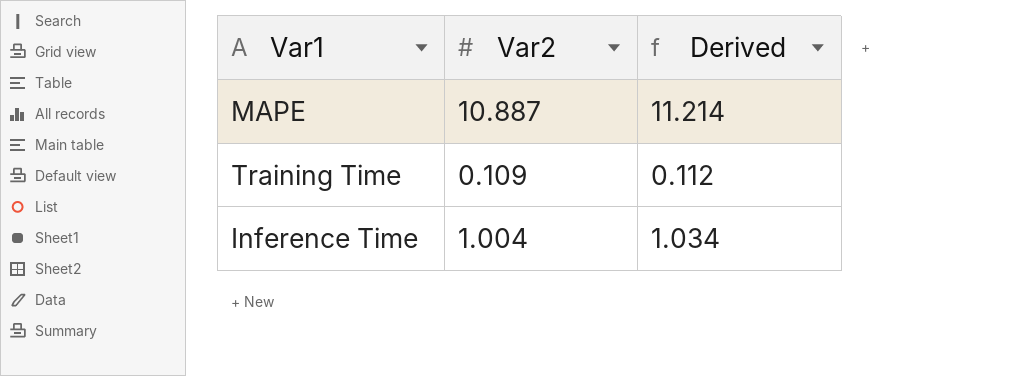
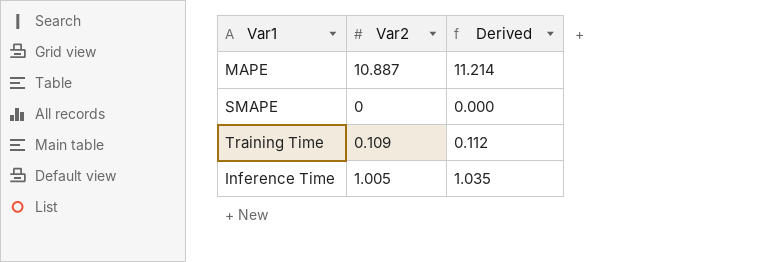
row SMAPE: none -> 0 | 0.000
Inference Time | Var2: 1.004 -> 1.005
Inference Time | Derived: 1.034 -> 1.035

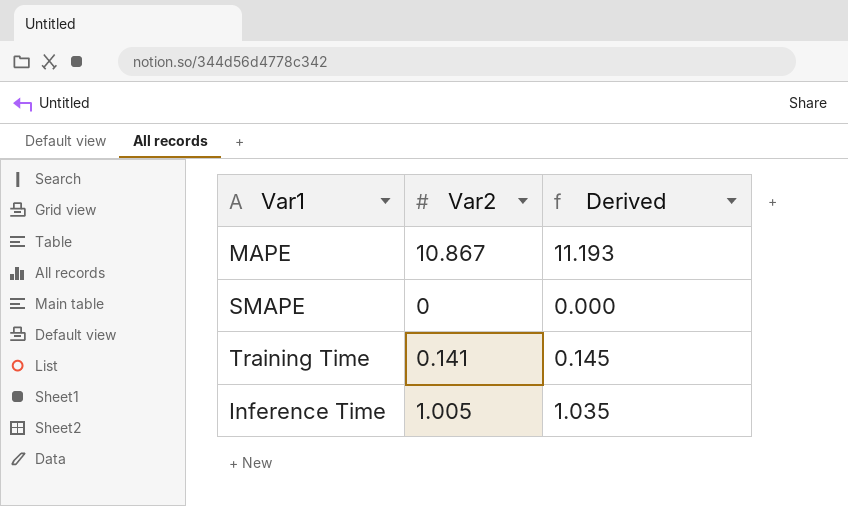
MAPE | Var2: 10.887 -> 10.867
MAPE | Derived: 11.214 -> 11.193
Training Time | Var2: 0.109 -> 0.141
Training Time | Derived: 0.112 -> 0.145

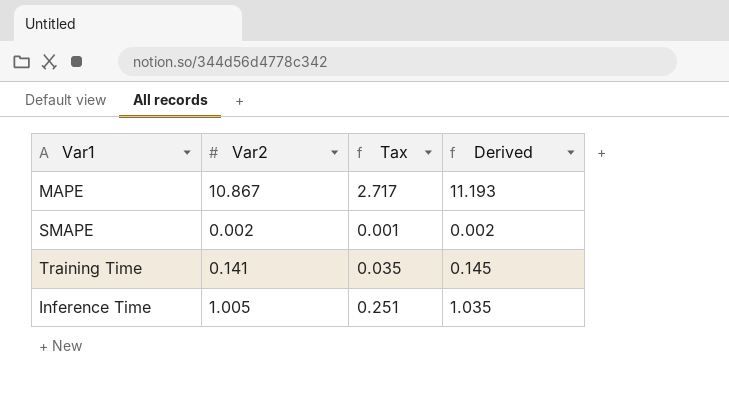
column Tax | formula: none -> [Var2] * 0.25
SMAPE | Var2: 0 -> 0.002
SMAPE | Derived: 0.000 -> 0.002

